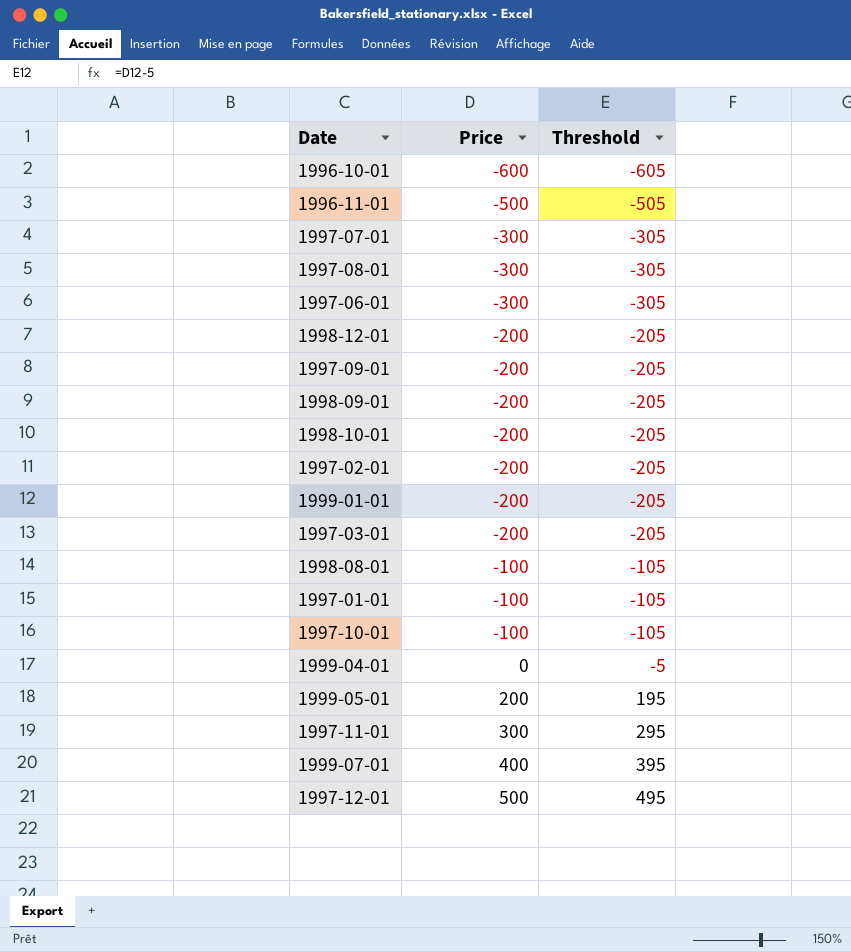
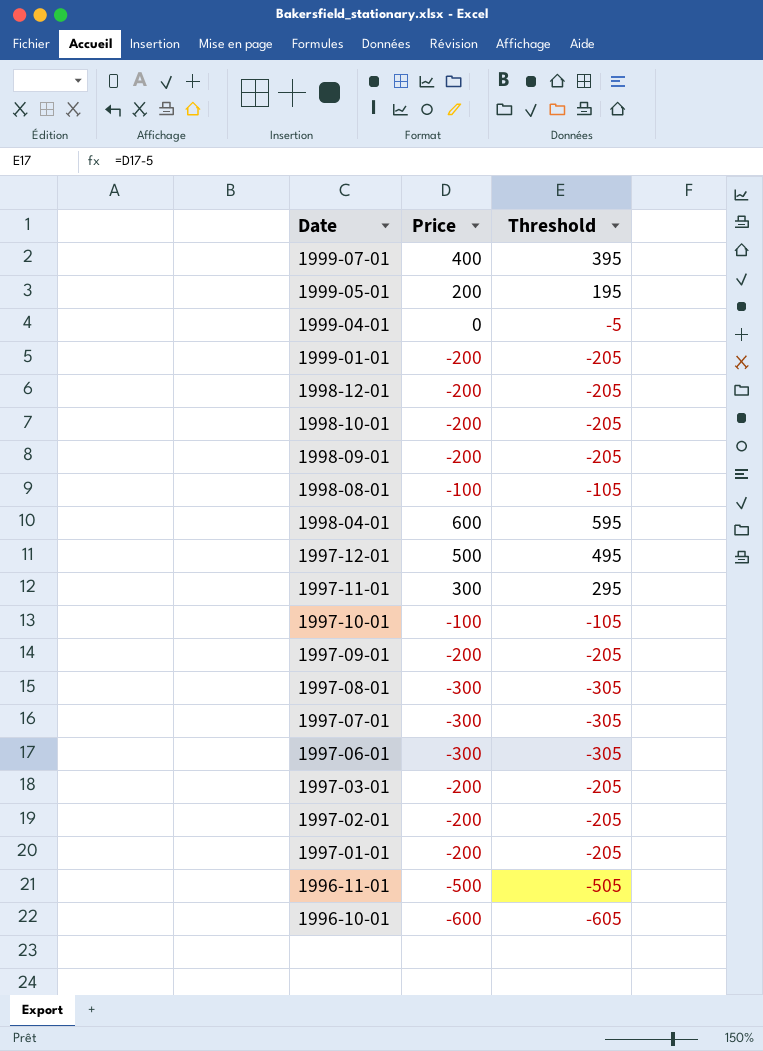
row order: Price ascending -> Date descending
row 1998-04-01: none -> 600 | 595
1997-01-01 | Price: -100 -> -200
1997-01-01 | Threshold: -105 -> -205

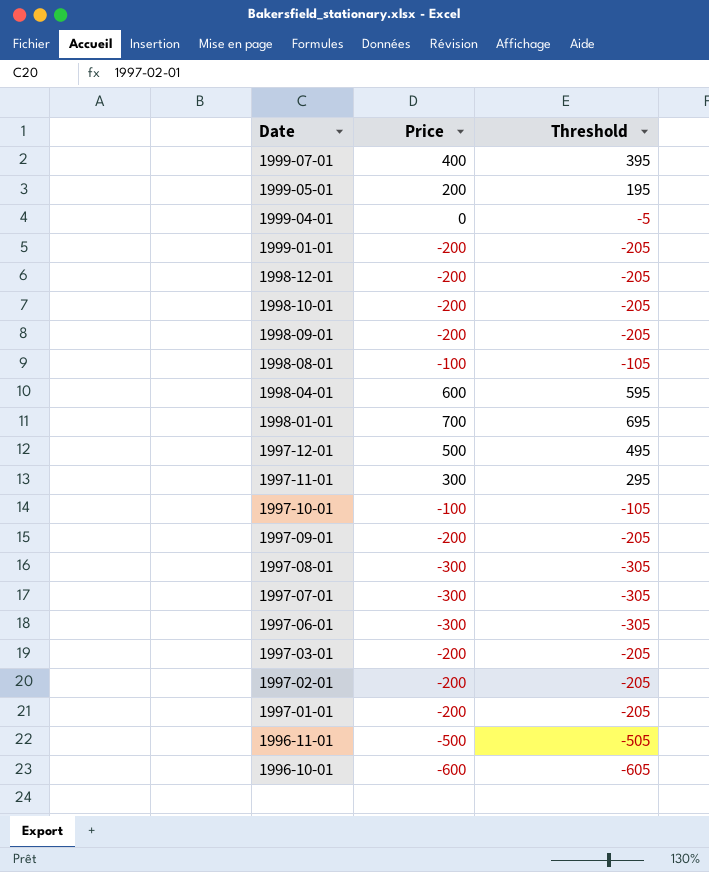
row 1998-01-01: none -> 700 | 695

